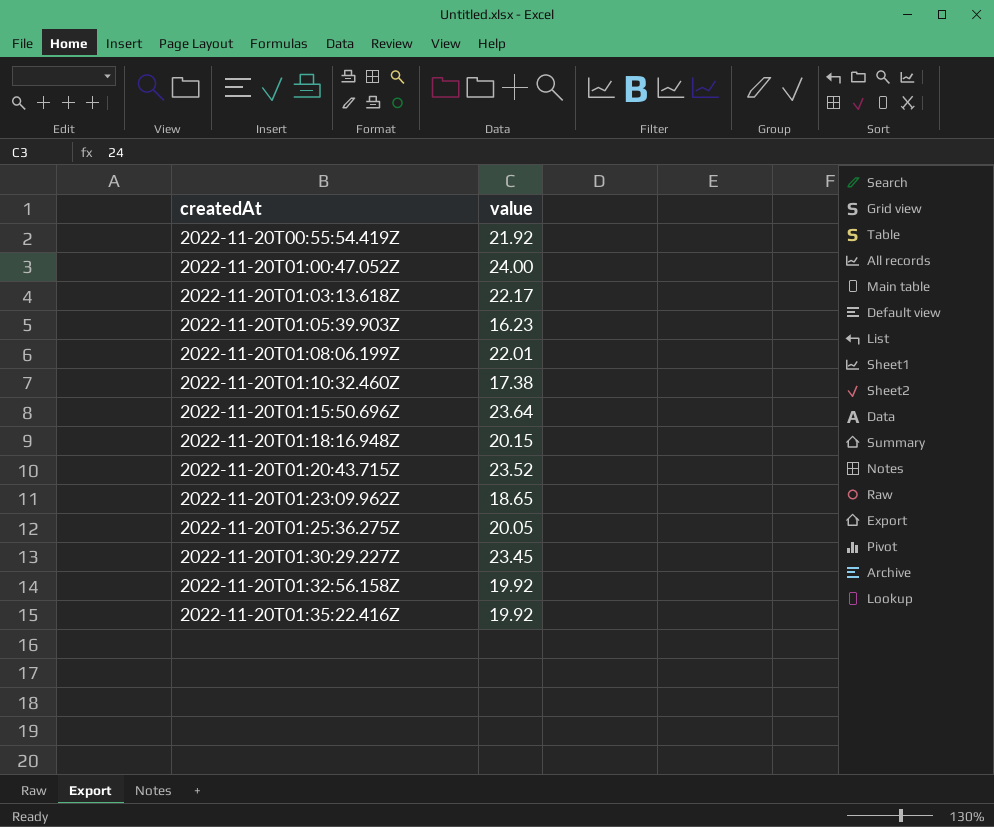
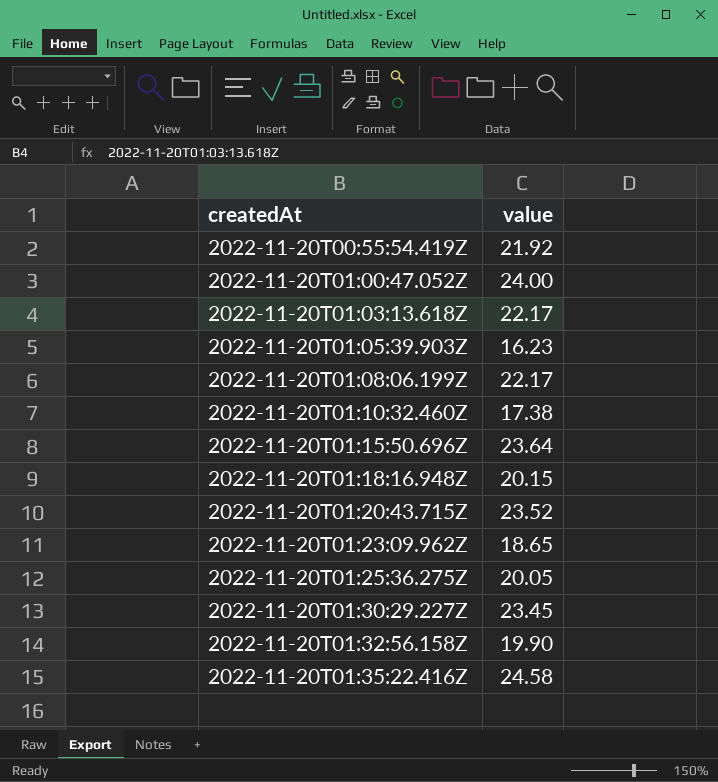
2022-11-20T01:08:06.199Z | value: 22.01 -> 22.17
2022-11-20T01:32:56.158Z | value: 19.92 -> 19.90
2022-11-20T01:35:22.416Z | value: 19.92 -> 24.58

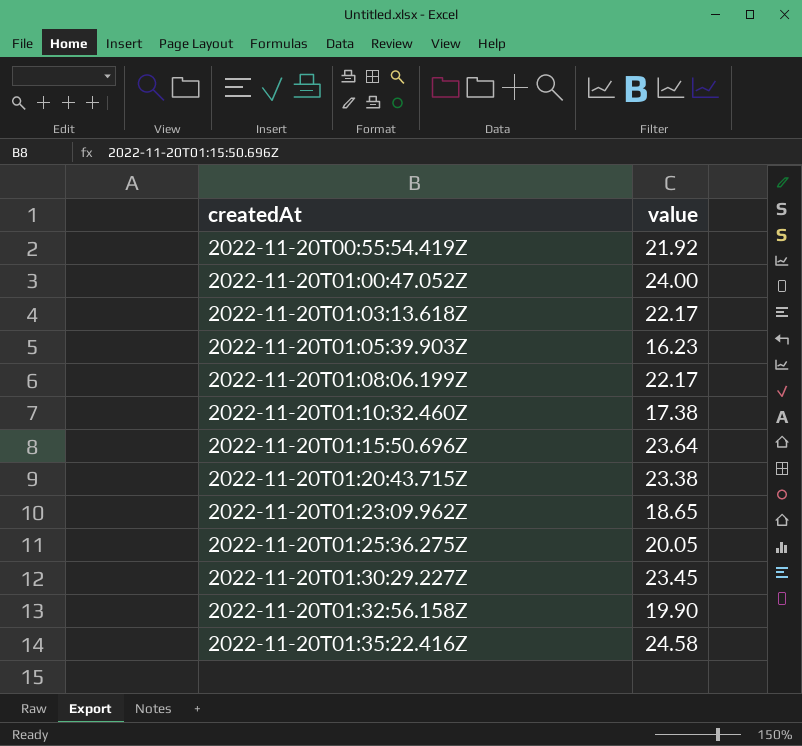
row 2022-11-20T01:18:16.948Z: 20.15 -> none
2022-11-20T01:20:43.715Z | value: 23.52 -> 23.38

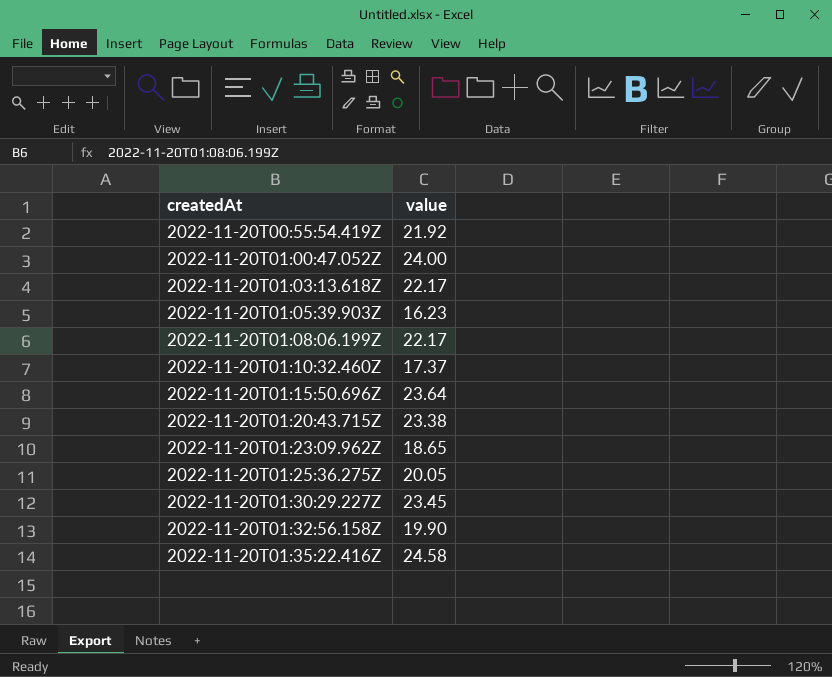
2022-11-20T01:10:32.460Z | value: 17.38 -> 17.37

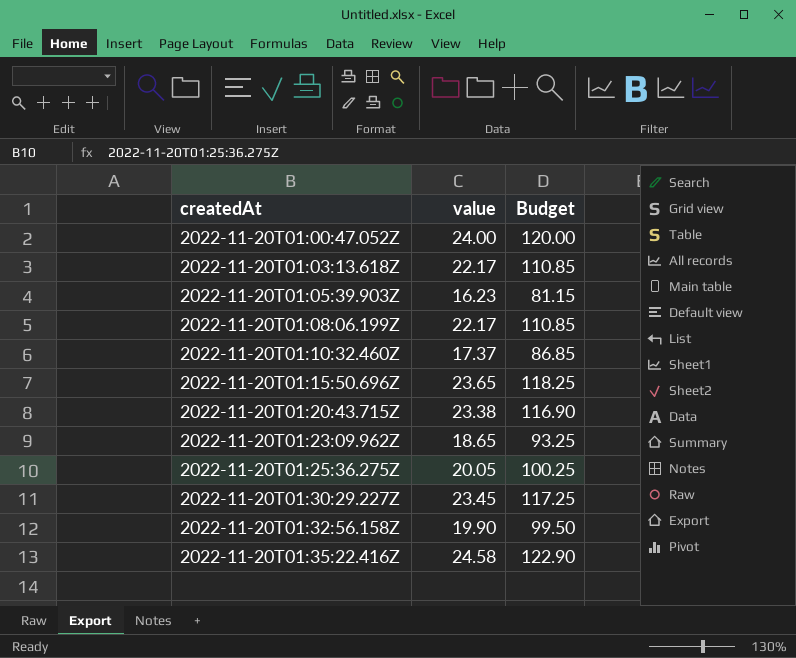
column Budget | formula: none -> [value] * 5
row 2022-11-20T00:55:54.419Z: 21.92 -> none
2022-11-20T01:15:50.696Z | value: 23.64 -> 23.65

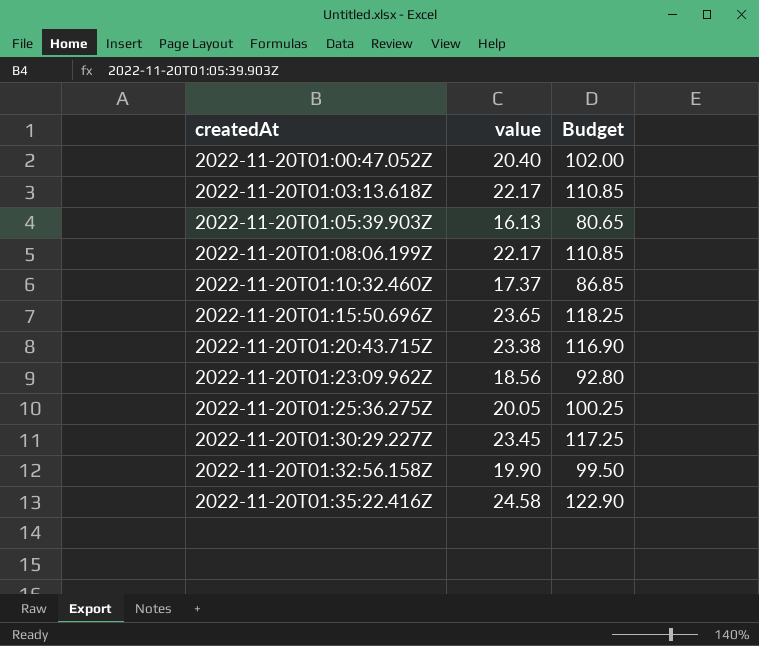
2022-11-20T01:00:47.052Z | value: 24.00 -> 20.40
2022-11-20T01:00:47.052Z | Budget: 120.00 -> 102.00
2022-11-20T01:05:39.903Z | value: 16.23 -> 16.13
2022-11-20T01:05:39.903Z | Budget: 81.15 -> 80.65
2022-11-20T01:23:09.962Z | value: 18.65 -> 18.56
2022-11-20T01:23:09.962Z | Budget: 93.25 -> 92.80

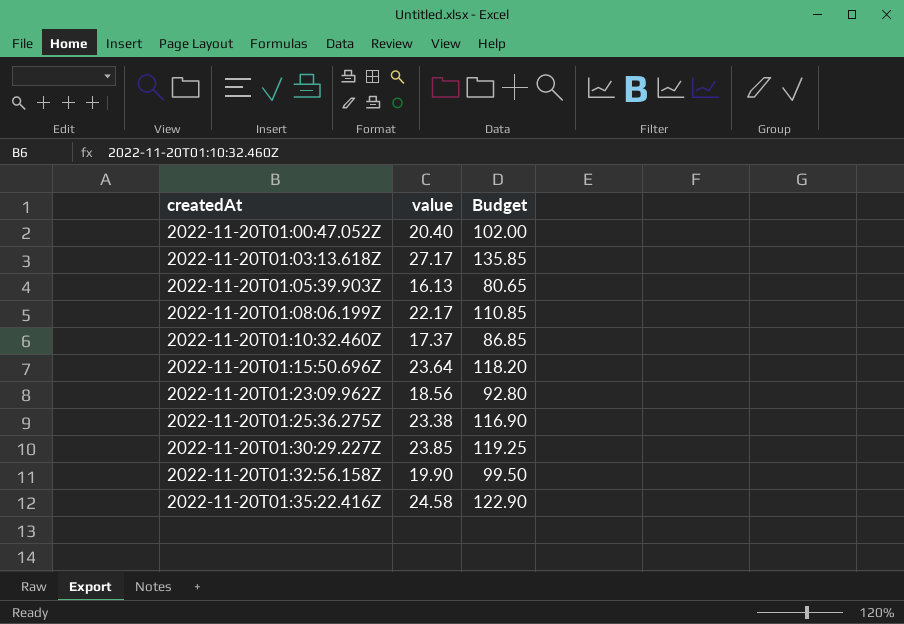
row 2022-11-20T01:20:43.715Z: 23.38 | 116.90 -> none
2022-11-20T01:03:13.618Z | value: 22.17 -> 27.17
2022-11-20T01:03:13.618Z | Budget: 110.85 -> 135.85
2022-11-20T01:15:50.696Z | value: 23.65 -> 23.64
2022-11-20T01:15:50.696Z | Budget: 118.25 -> 118.20
2022-11-20T01:25:36.275Z | value: 20.05 -> 23.38
2022-11-20T01:25:36.275Z | Budget: 100.25 -> 116.90
2022-11-20T01:30:29.227Z | value: 23.45 -> 23.85
2022-11-20T01:30:29.227Z | Budget: 117.25 -> 119.25

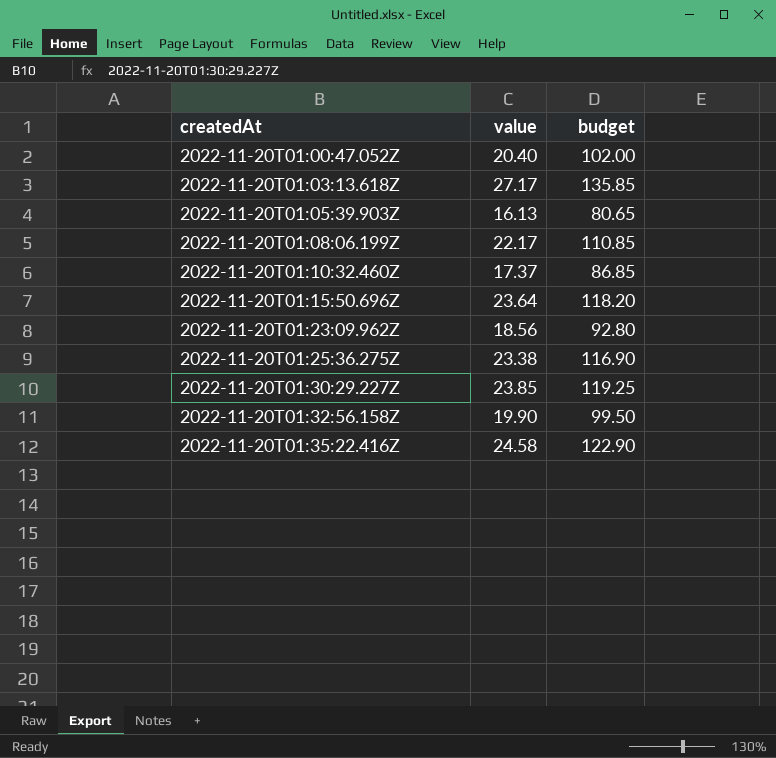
column name: Budget -> budget

